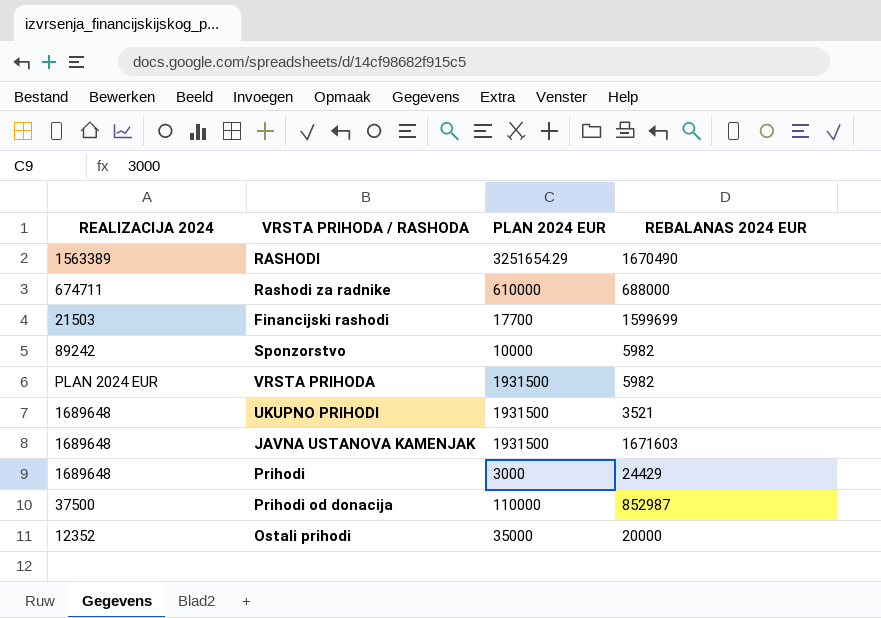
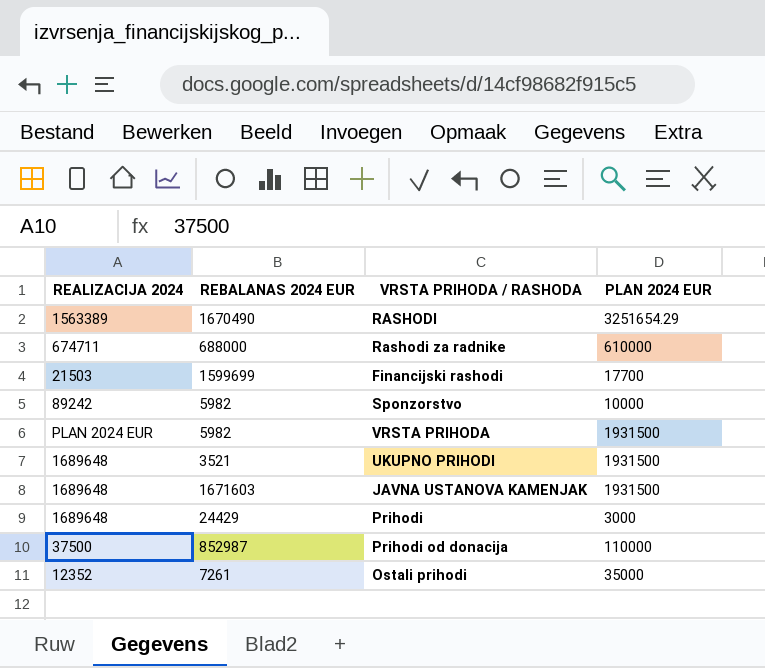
column REBALANAS 2024 EUR | position: 4 -> 2
Ostali prihodi | REBALANAS 2024 EUR: 20000 -> 7261

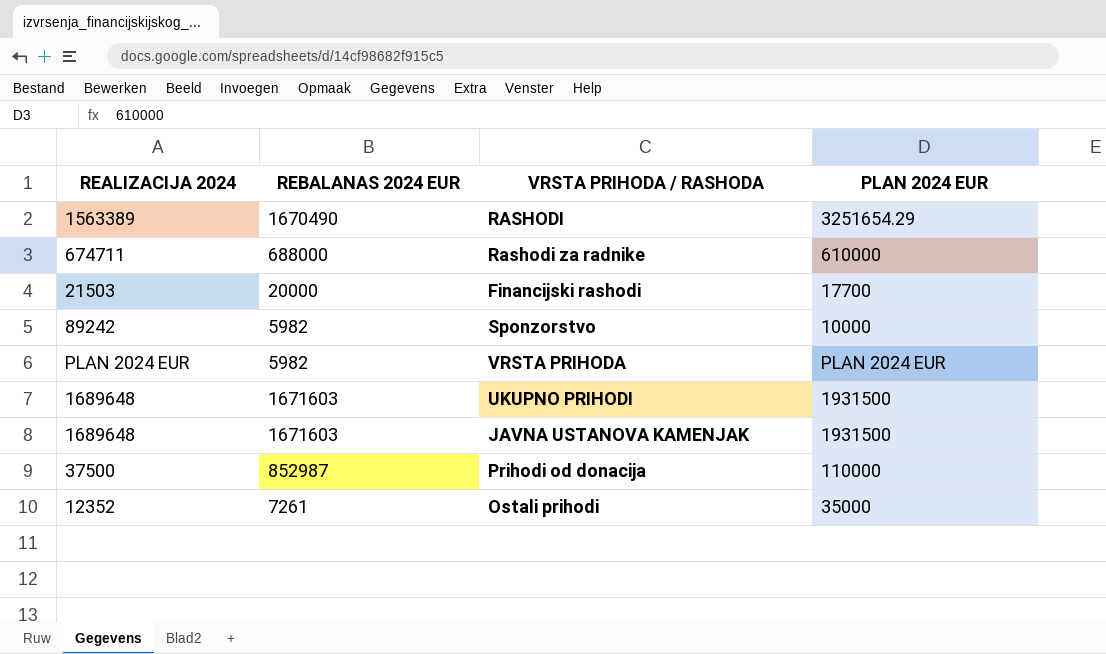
row Prihodi: 1689648 | 24429 | 3000 -> none
Financijski rashodi | REBALANAS 2024 EUR: 1599699 -> 20000
VRSTA PRIHODA | PLAN 2024 EUR: 1931500 -> PLAN 2024 EUR
UKUPNO PRIHODI | REBALANAS 2024 EUR: 3521 -> 1671603

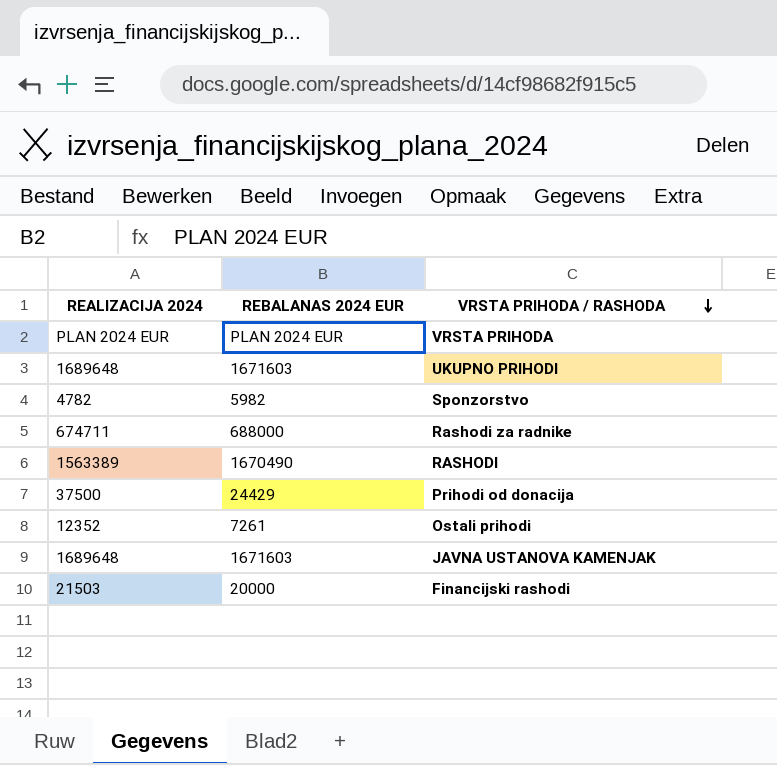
row order: none -> VRSTA PRIHODA / RASHODA descending
column PLAN 2024 EUR | position: 4 -> none
VRSTA PRIHODA | REBALANAS 2024 EUR: 5982 -> PLAN 2024 EUR
Sponzorstvo | REALIZACIJA 2024: 89242 -> 4782
Prihodi od donacija | REBALANAS 2024 EUR: 852987 -> 24429

